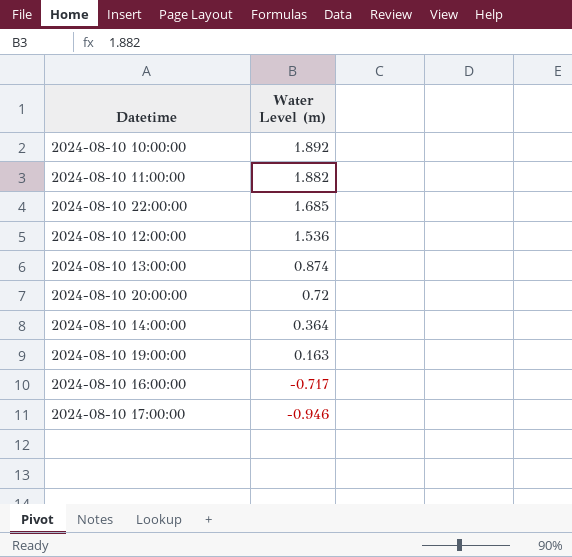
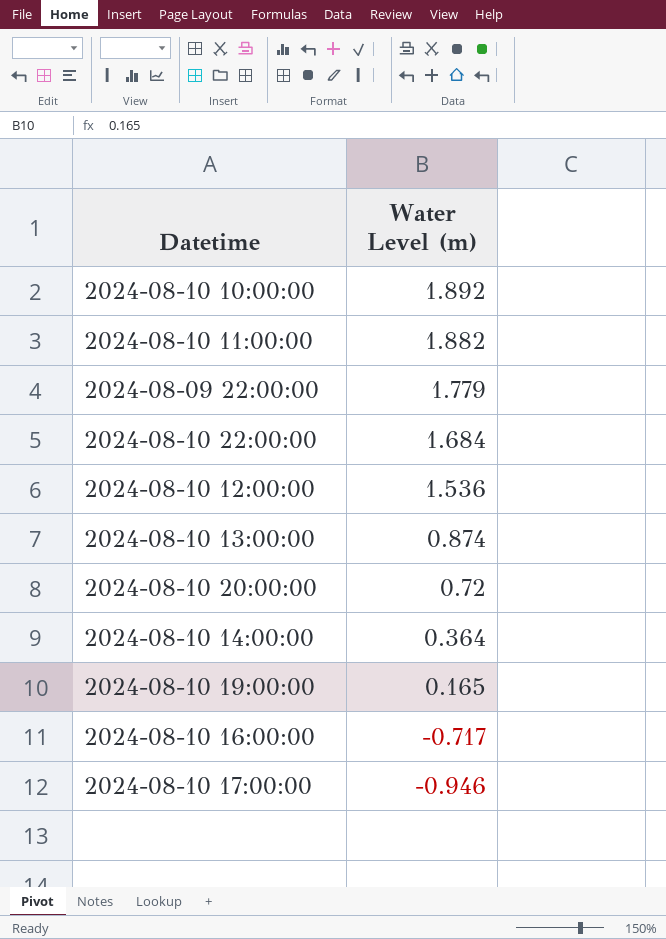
row 2024-08-09 22:00:00: none -> 1.779
2024-08-10 22:00:00 | Water Level (m): 1.685 -> 1.684
2024-08-10 19:00:00 | Water Level (m): 0.163 -> 0.165

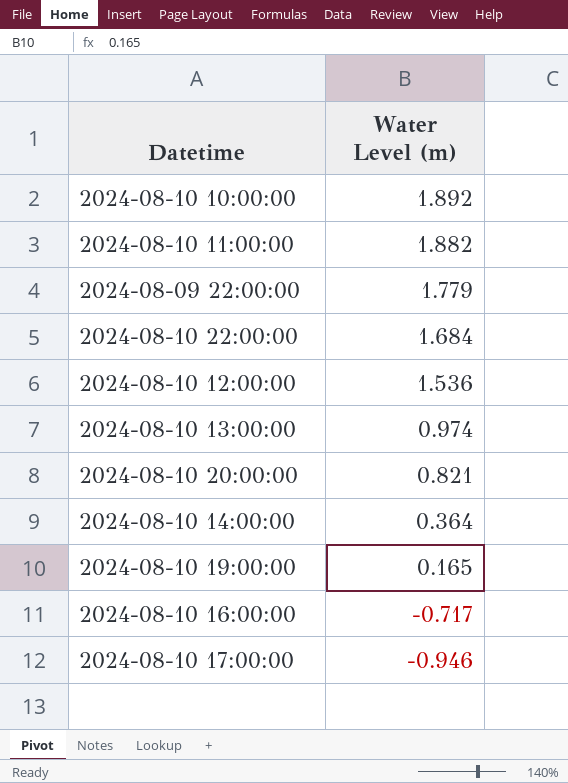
2024-08-10 13:00:00 | Water Level (m): 0.874 -> 0.974
2024-08-10 20:00:00 | Water Level (m): 0.72 -> 0.821

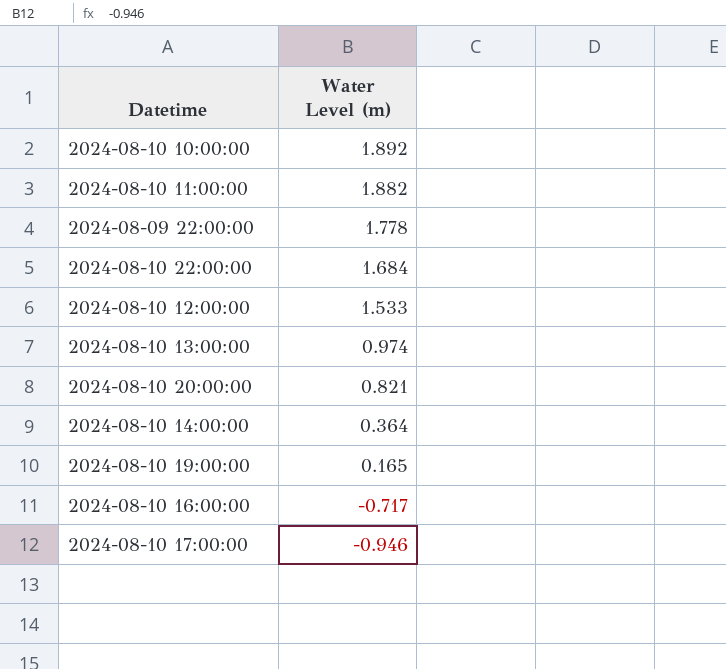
2024-08-09 22:00:00 | Water Level (m): 1.779 -> 1.778
2024-08-10 12:00:00 | Water Level (m): 1.536 -> 1.533

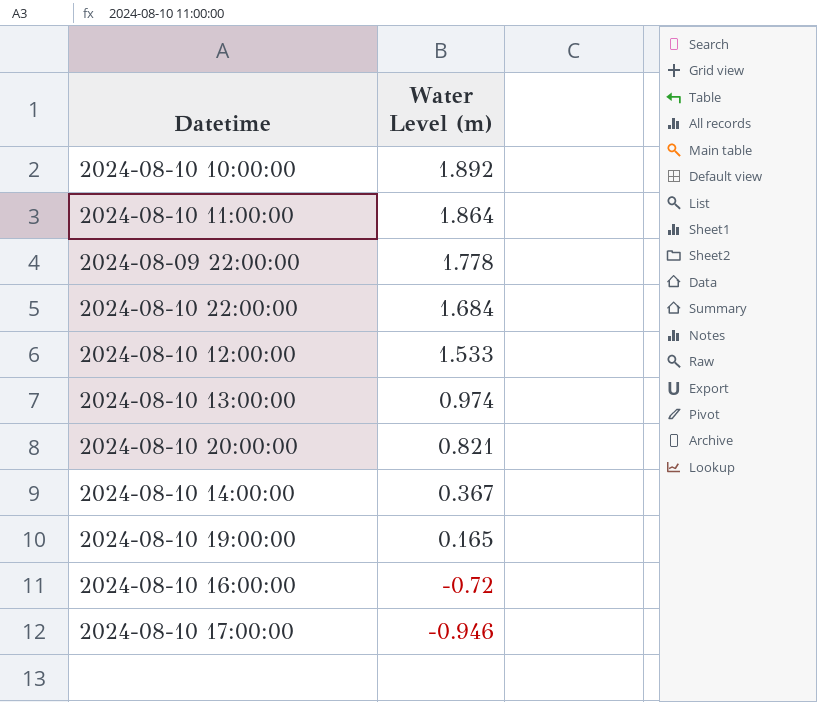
2024-08-10 11:00:00 | Water Level (m): 1.882 -> 1.864
2024-08-10 14:00:00 | Water Level (m): 0.364 -> 0.367
2024-08-10 16:00:00 | Water Level (m): -0.717 -> -0.72

